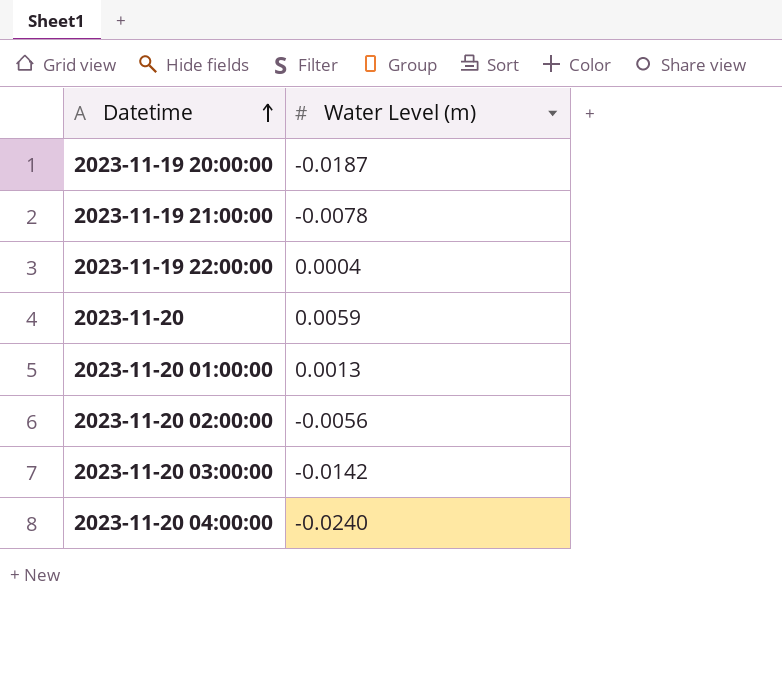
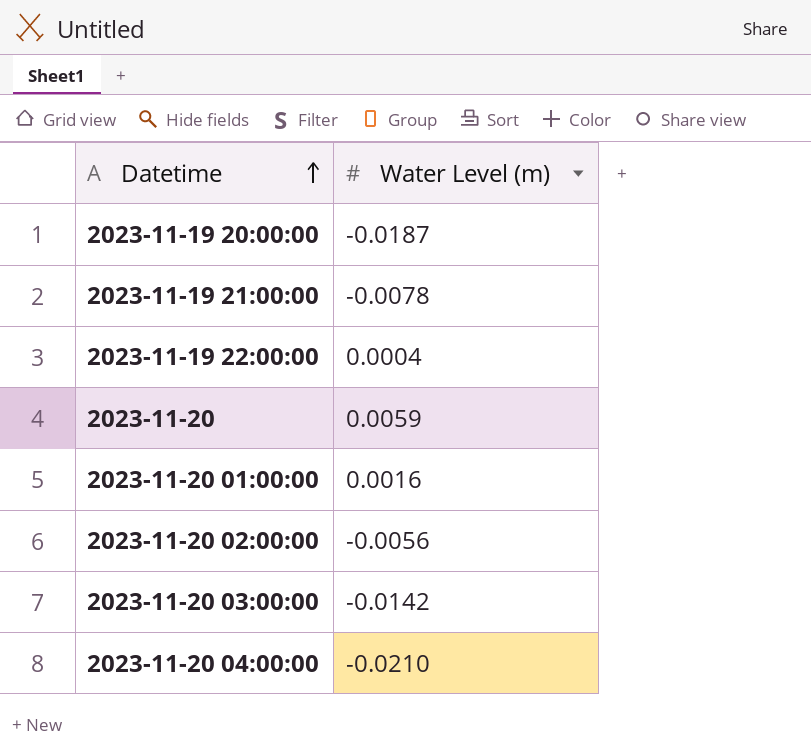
2023-11-20 01:00:00 | Water Level (m): 0.0013 -> 0.0016
2023-11-20 04:00:00 | Water Level (m): -0.0240 -> -0.0210

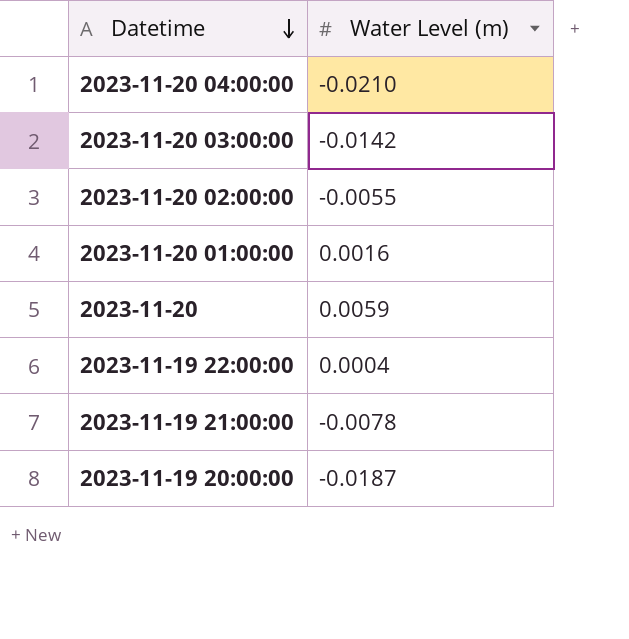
row order: Datetime ascending -> Datetime descending
2023-11-20 02:00:00 | Water Level (m): -0.0056 -> -0.0055

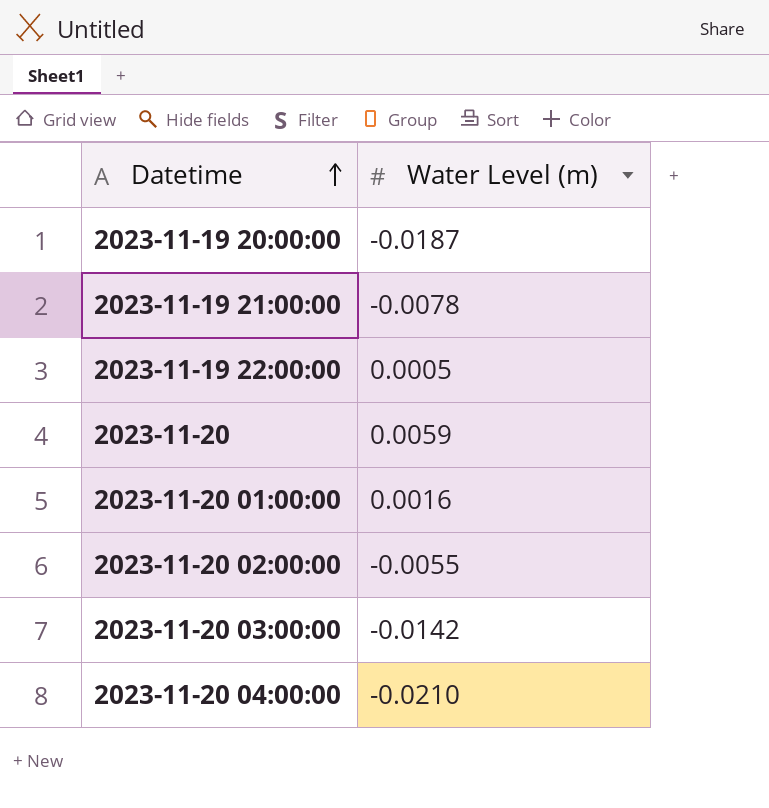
row order: Datetime descending -> Datetime ascending
2023-11-19 22:00:00 | Water Level (m): 0.0004 -> 0.0005

